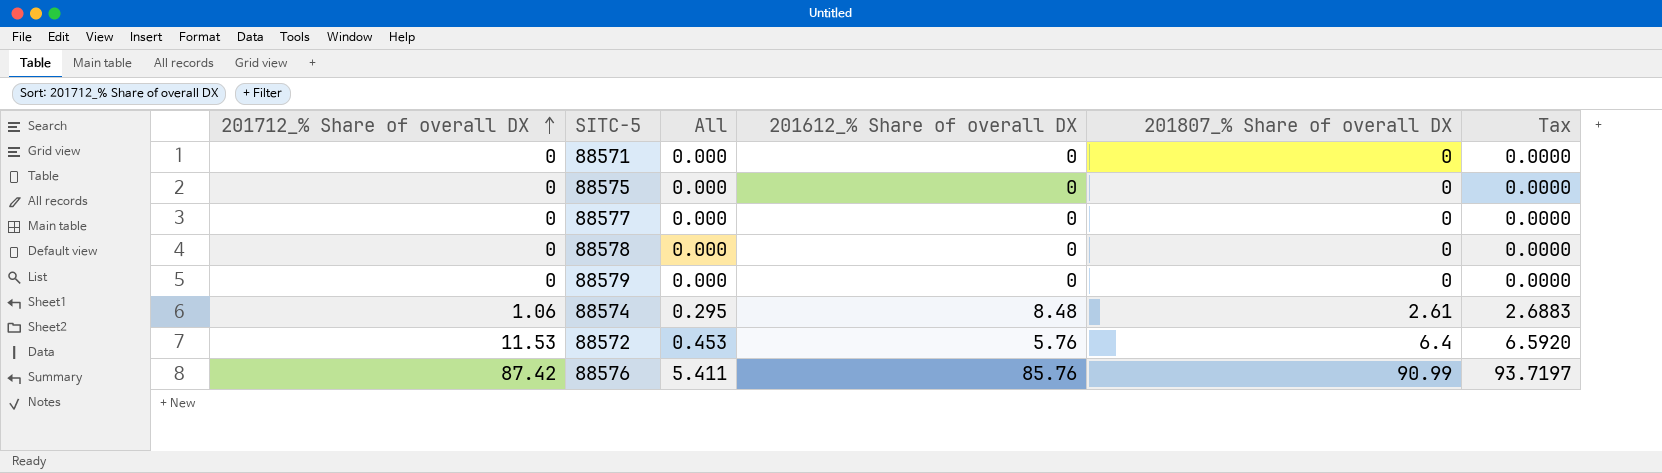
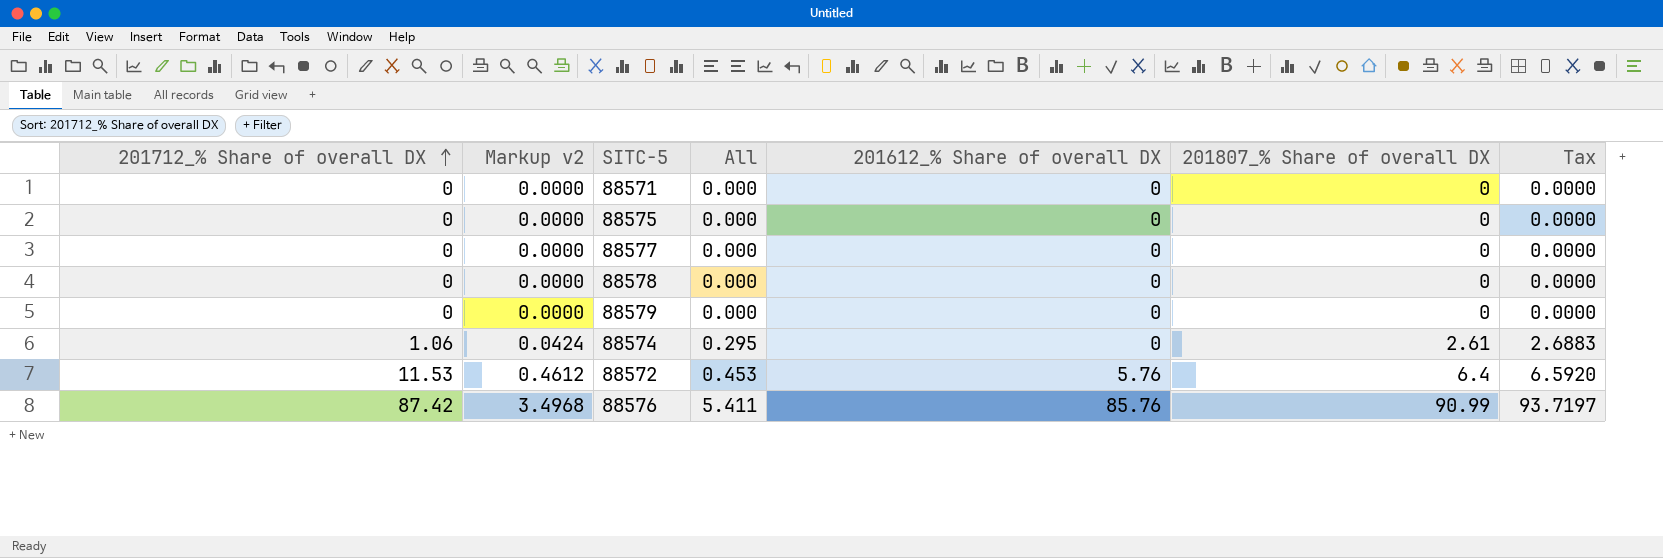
column Markup v2 | formula: none -> [201712_% Share of overall DX] * 0.04
88574 | 201612_% Share of overall DX: 8.48 -> 0

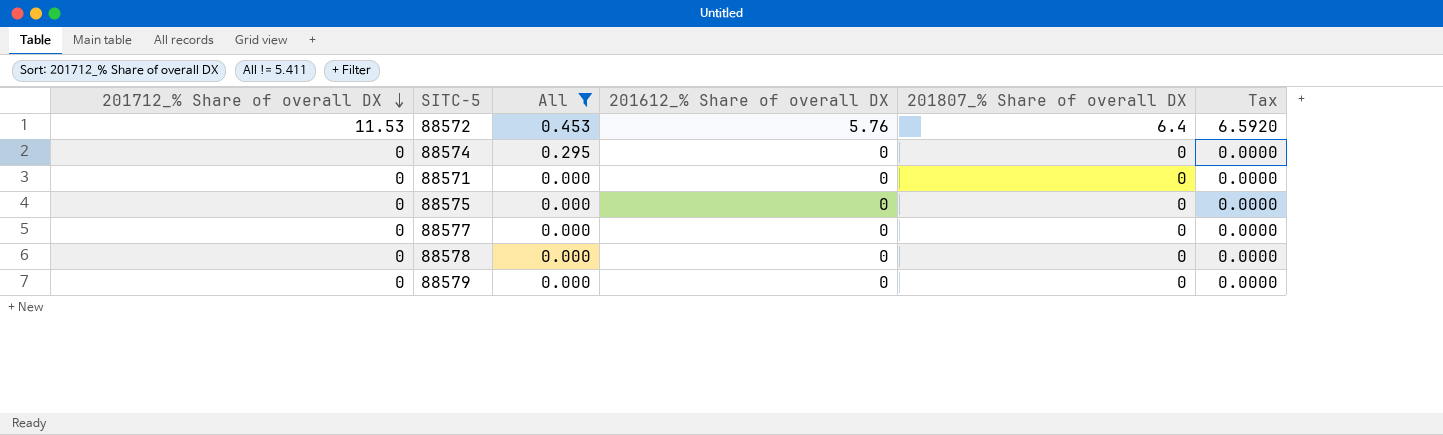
filter: none -> All != 5.411
row order: 201712_% Share of overall DX ascending -> 201712_% Share of overall DX descending
column Markup v2 | formula: [201712_% Share of overall DX] * 0.04 -> none
88574 | 201712_% Share of overall DX: 1.06 -> 0
88574 | 201807_% Share of overall DX: 2.61 -> 0
88574 | Tax: 2.6883 -> 0.0000

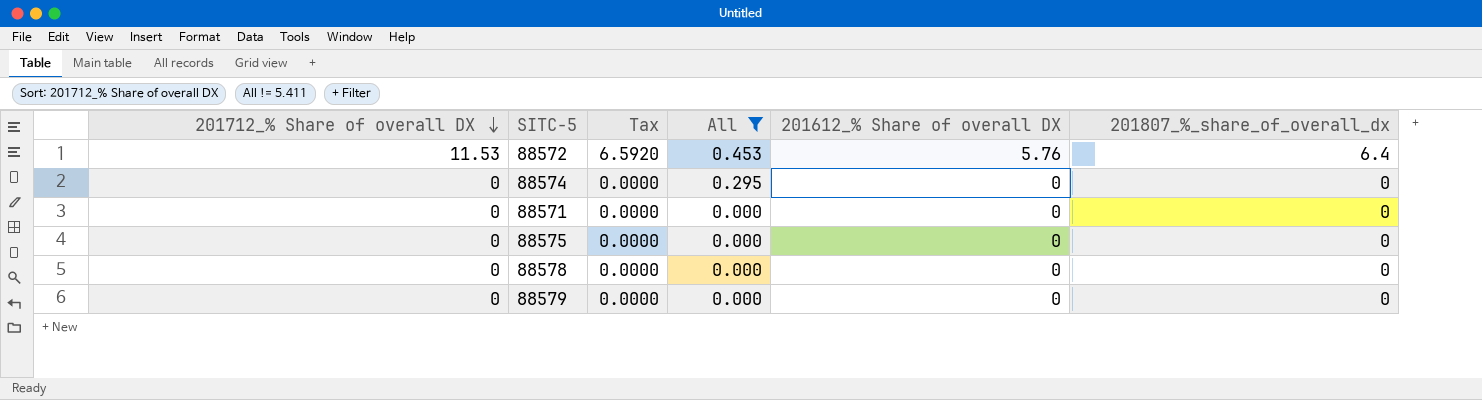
column Tax | position: 6 -> 3
column name: 201807_% Share of overall DX -> 201807_%_share_of_overall_dx
row 88577: 0 | 0.000 | 0 | 0 | 0.0000 -> none

